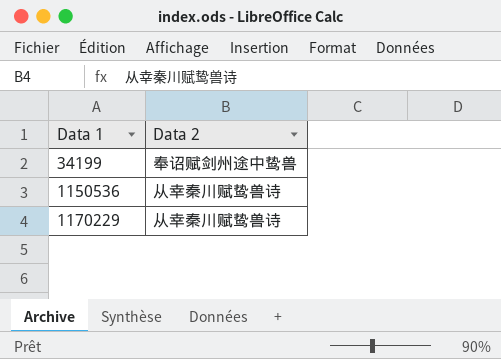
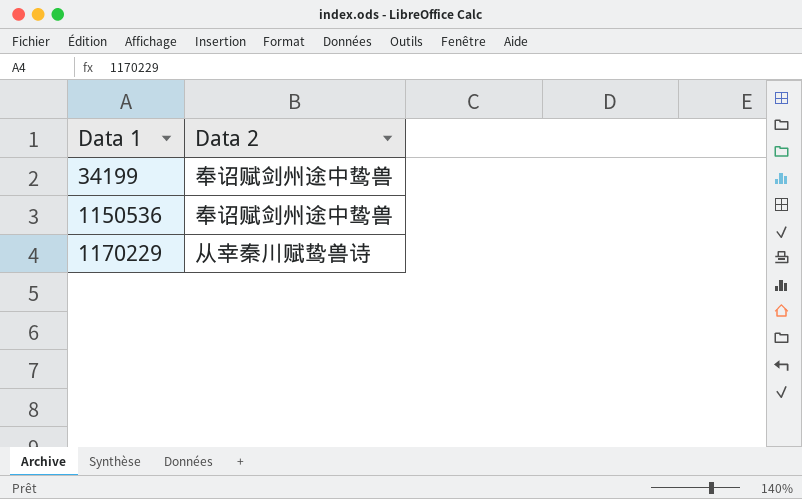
1150536 | Data 2: 从幸秦川赋鸷兽诗 -> 奉诏赋剑州途中鸷兽

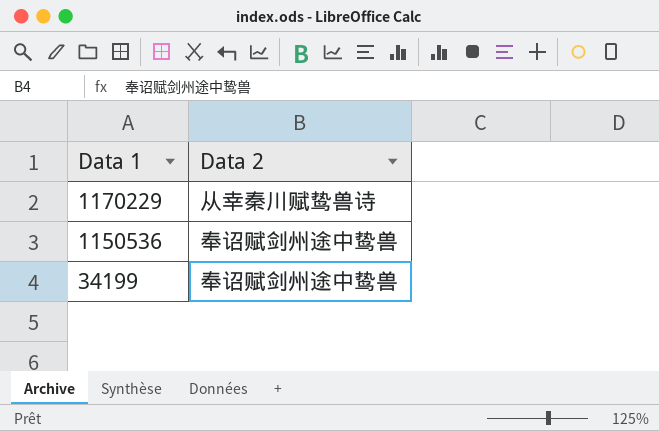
row order: Data 1 ascending -> Data 1 descending

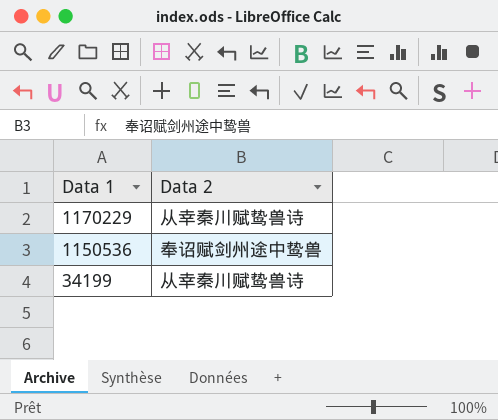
34199 | Data 2: 奉诏赋剑州途中鸷兽 -> 从幸秦川赋鸷兽诗

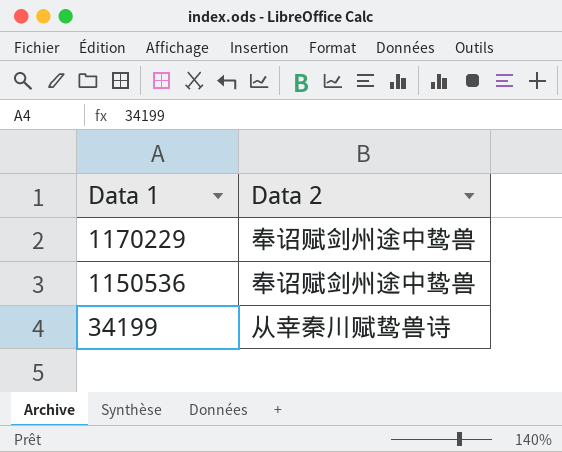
1170229 | Data 2: 从幸秦川赋鸷兽诗 -> 奉诏赋剑州途中鸷兽

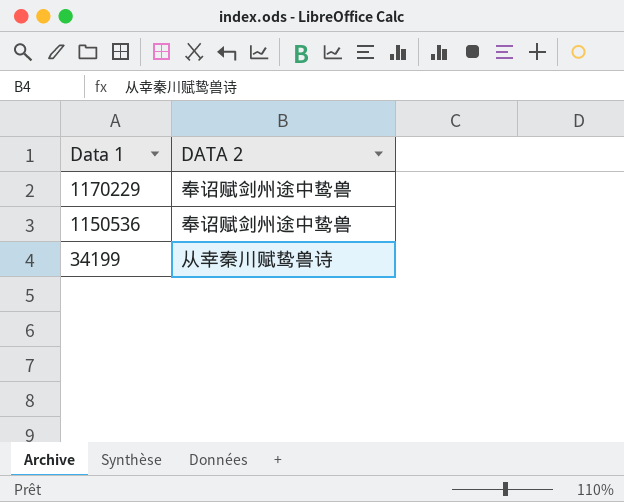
column name: Data 2 -> DATA 2

